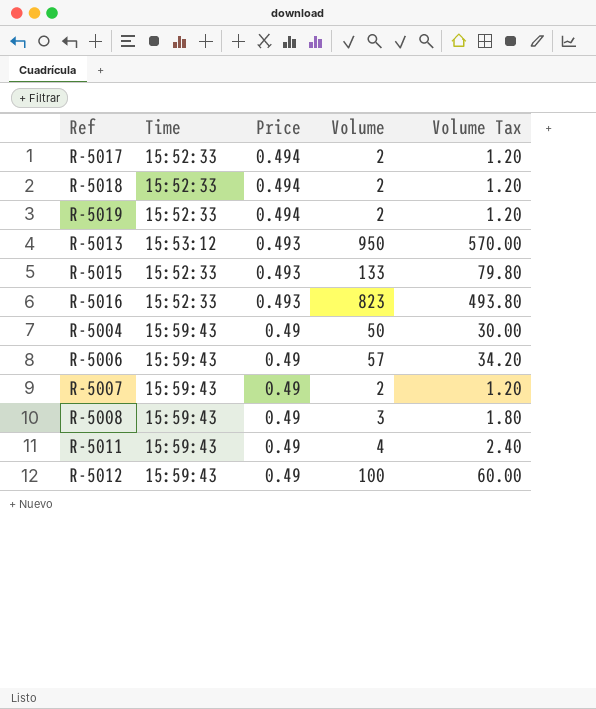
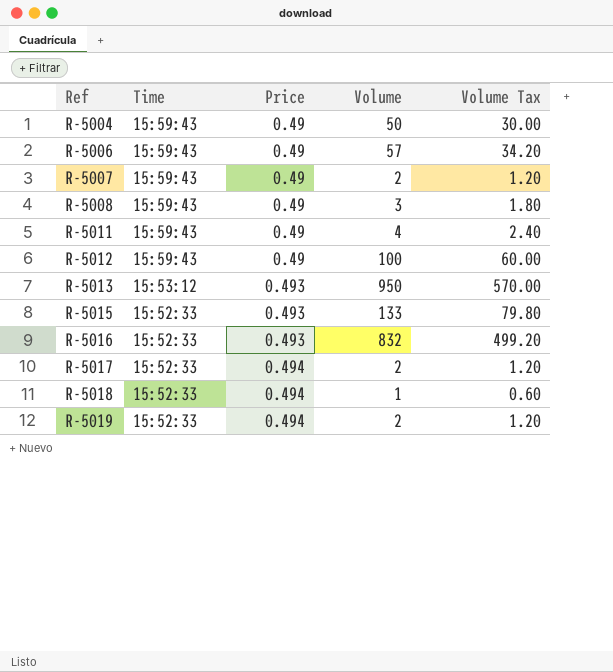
row order: Price descending -> Ref ascending
R-5016 | Volume: 823 -> 832
R-5016 | Volume Tax: 493.80 -> 499.20
R-5018 | Volume: 2 -> 1
R-5018 | Volume Tax: 1.20 -> 0.60

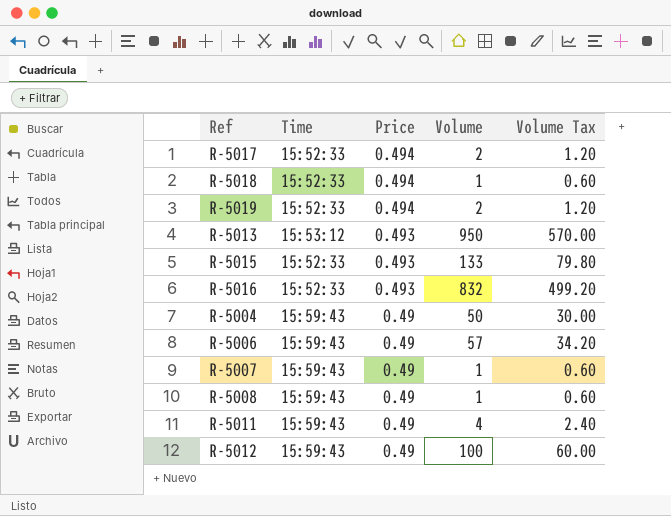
row order: Ref ascending -> Price descending
R-5007 | Volume: 2 -> 1
R-5007 | Volume Tax: 1.20 -> 0.60
R-5008 | Volume: 3 -> 1
R-5008 | Volume Tax: 1.80 -> 0.60

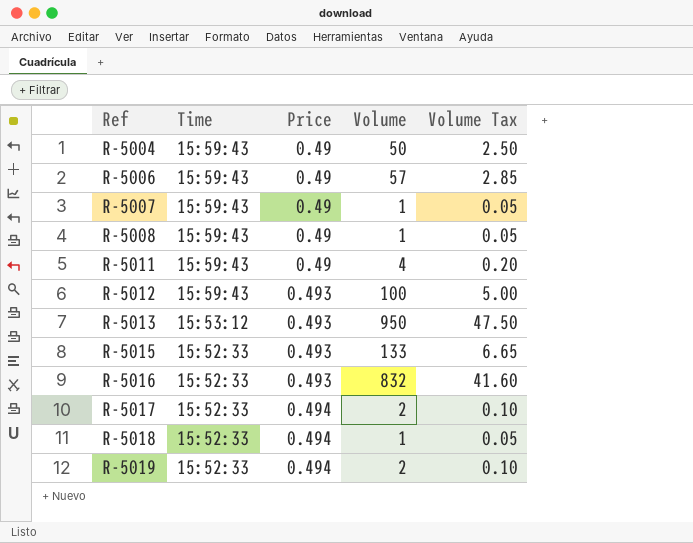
row order: Price descending -> Ref ascending
column Volume Tax | formula: [Volume] * 0.6 -> [Volume] * 0.05
R-5012 | Price: 0.49 -> 0.493

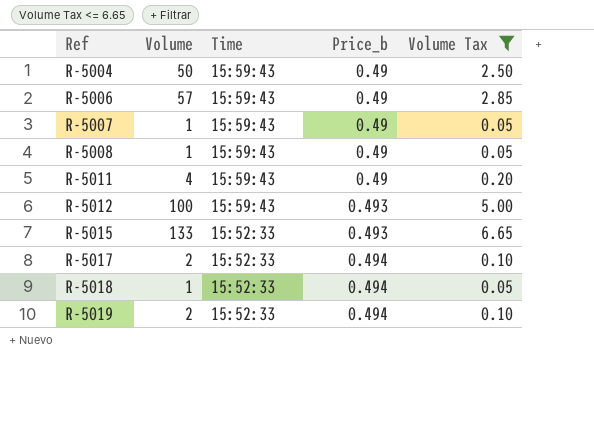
filter: none -> Volume Tax <= 6.65
column Volume | position: 4 -> 2
column name: Price -> Price_b

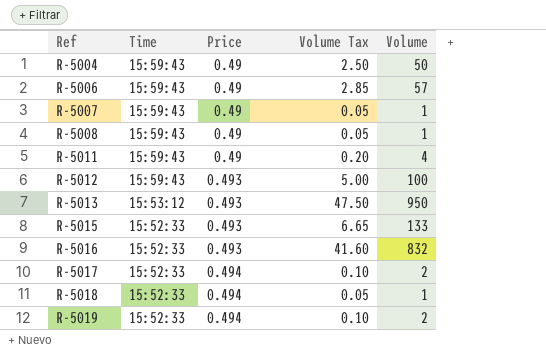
filter: Volume Tax <= 6.65 -> none
column name: Price_b -> Price
column Volume | position: 2 -> 5

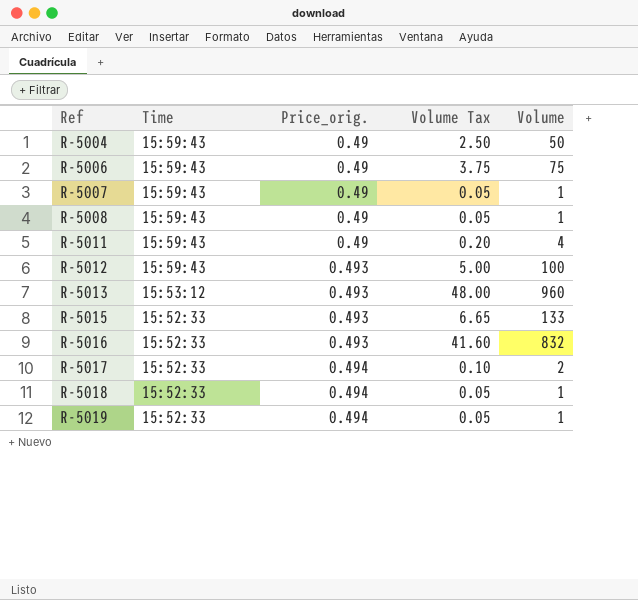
column name: Price -> Price_orig.
R-5006 | Volume Tax: 2.85 -> 3.75
R-5006 | Volume: 57 -> 75
R-5013 | Volume Tax: 47.50 -> 48.00
R-5013 | Volume: 950 -> 960
R-5019 | Volume Tax: 0.10 -> 0.05
R-5019 | Volume: 2 -> 1

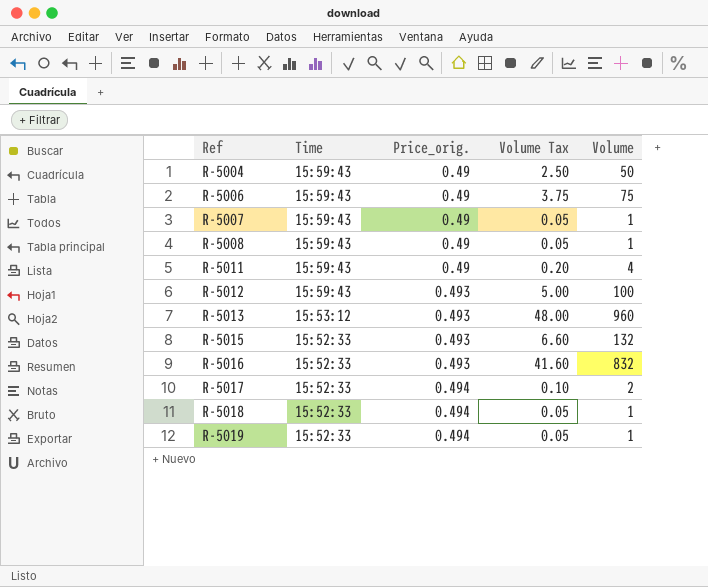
R-5015 | Volume Tax: 6.65 -> 6.60
R-5015 | Volume: 133 -> 132

